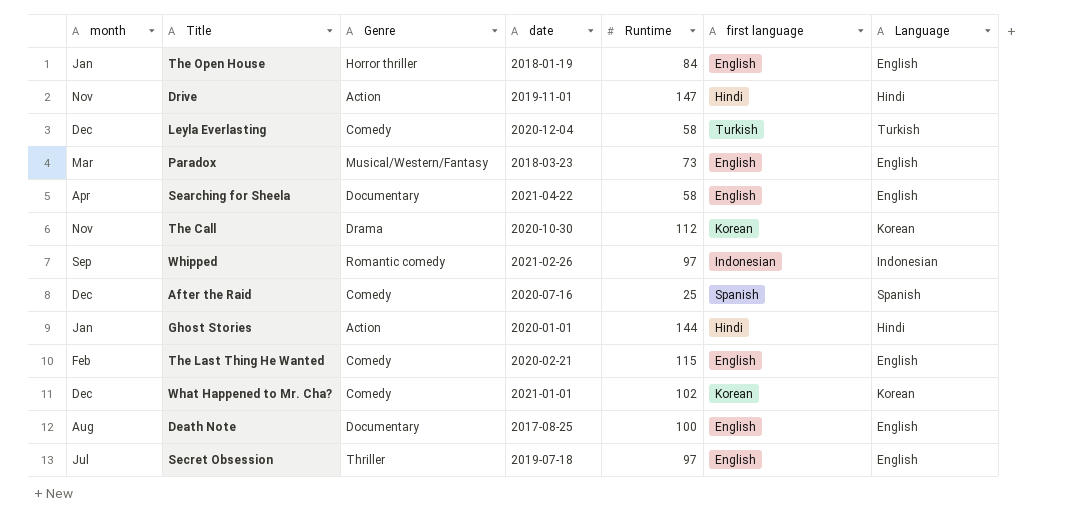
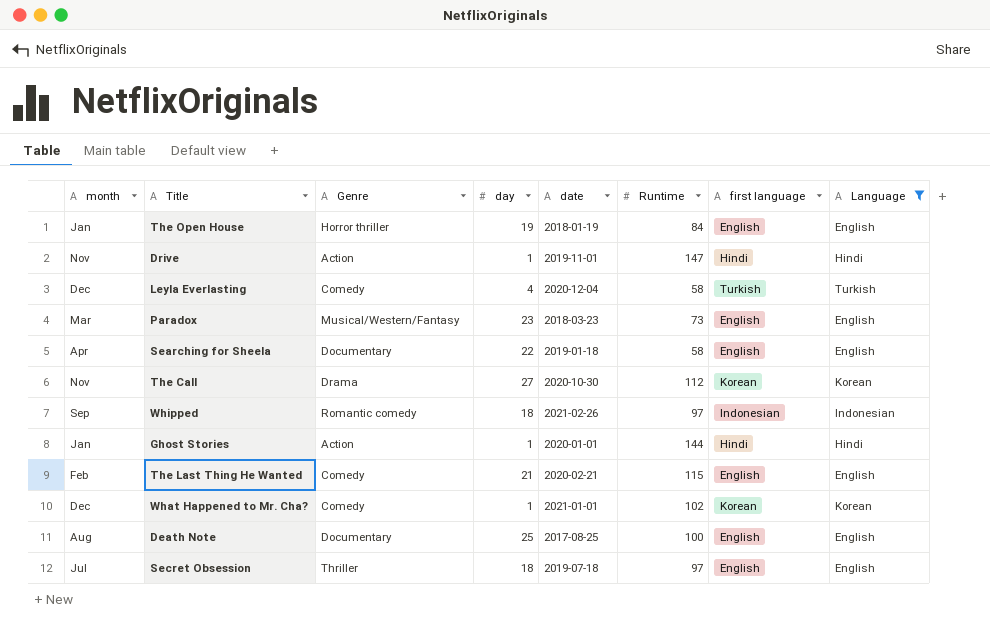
filter: none -> Language != Spanish
column day | position: none -> 4
Searching for Sheela | date: 2021-04-22 -> 2019-01-18

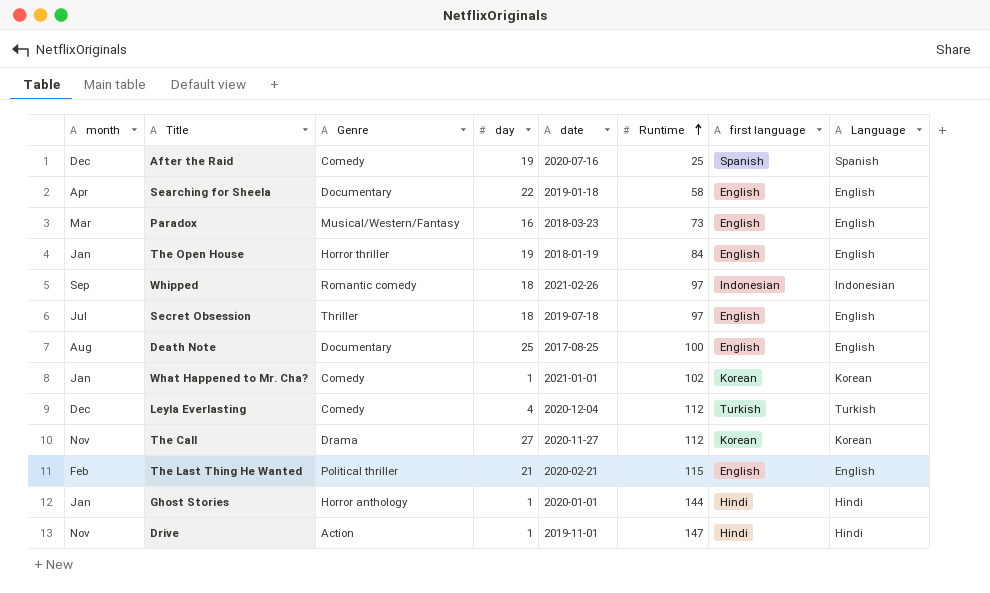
filter: Language != Spanish -> none
row order: none -> Runtime ascending
Paradox | day: 23 -> 16
What Happened to Mr. Cha? | month: Dec -> Jan
Leyla Everlasting | Runtime: 58 -> 112
The Call | date: 2020-10-30 -> 2020-11-27
The Last Thing He Wanted | Genre: Comedy -> Political thriller
Ghost Stories | Genre: Action -> Horror anthology

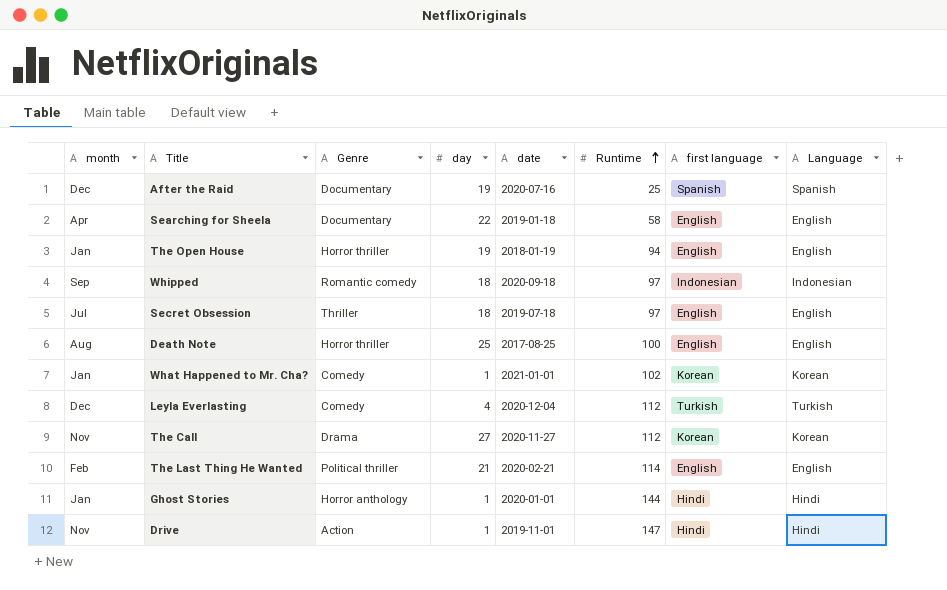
row Paradox: Mar | Musical/Western/Fantasy | 16 | 2018-03-23 | 73 | English | English -> none
After the Raid | Genre: Comedy -> Documentary
The Open House | Runtime: 84 -> 94
Whipped | date: 2021-02-26 -> 2020-09-18
Death Note | Genre: Documentary -> Horror thriller
The Last Thing He Wanted | Runtime: 115 -> 114

